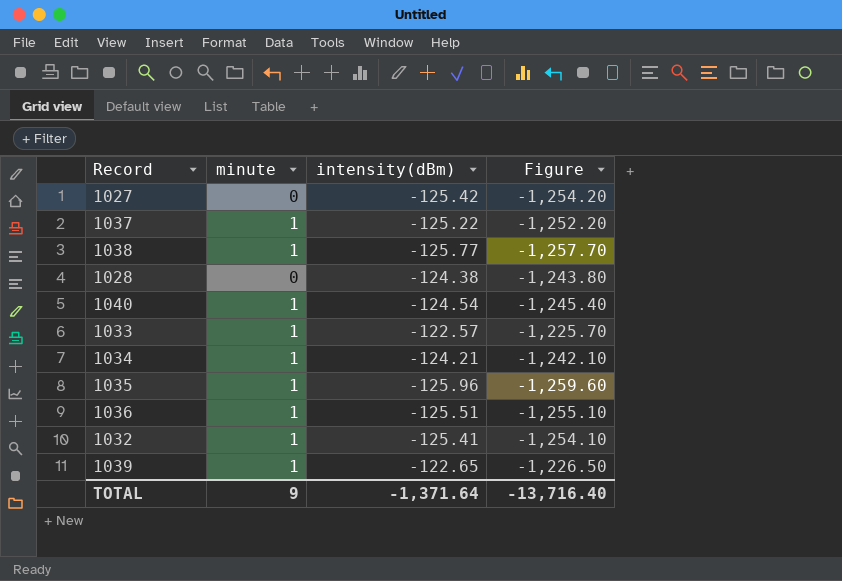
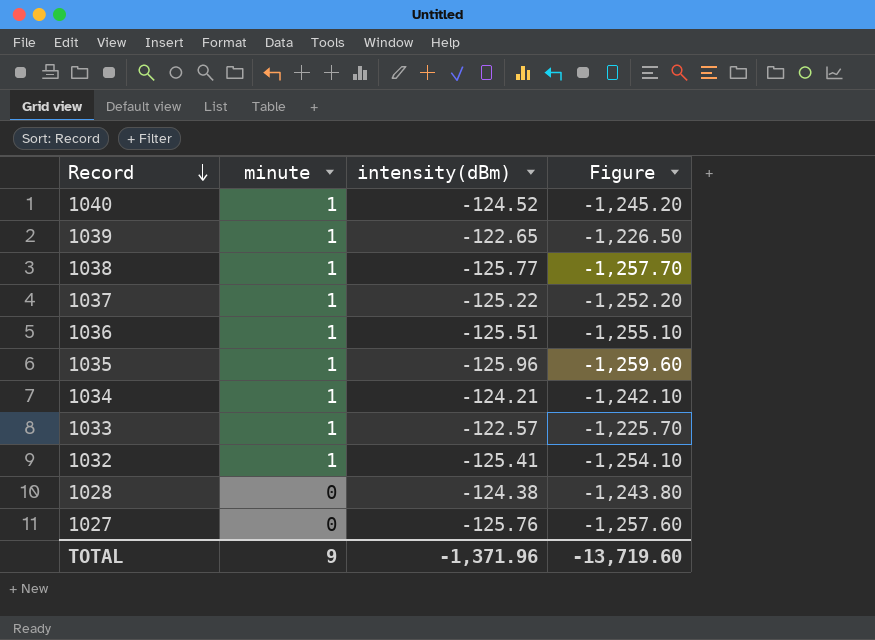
row order: none -> Record descending
1040 | intensity(dBm): -124.54 -> -124.52
1040 | Figure: -1,245.40 -> -1,245.20
1027 | intensity(dBm): -125.42 -> -125.76
1027 | Figure: -1,254.20 -> -1,257.60
TOTAL | intensity(dBm): -1,371.64 -> -1,371.96
TOTAL | Figure: -13,716.40 -> -13,719.60

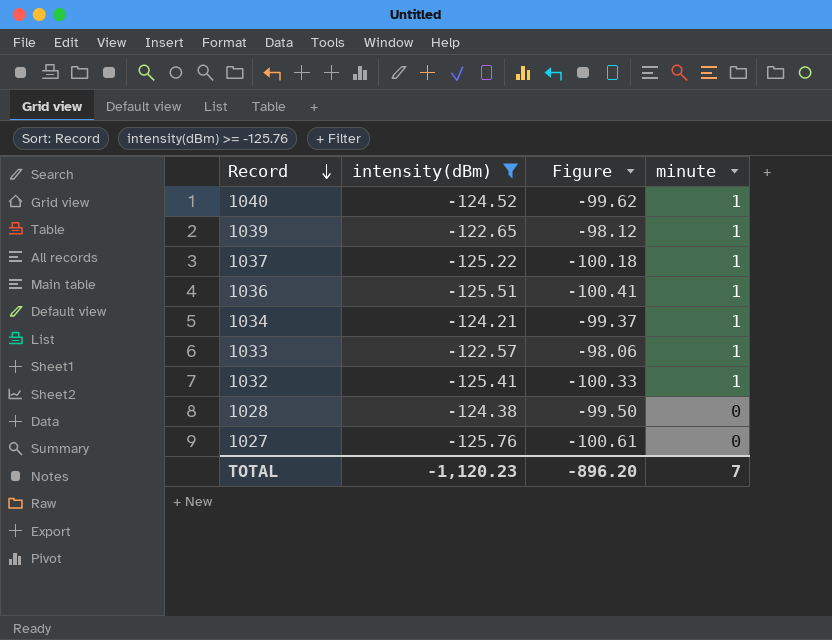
filter: none -> intensity(dBm) >= -125.76
column Figure | formula: [intensity(dBm)] * 10 -> [intensity(dBm)] * 0.8
column minute | position: 2 -> 4
TOTAL | intensity(dBm): -1,371.96 -> -1,120.23
TOTAL | Figure: -13,719.60 -> -896.20
TOTAL | minute: 9 -> 7

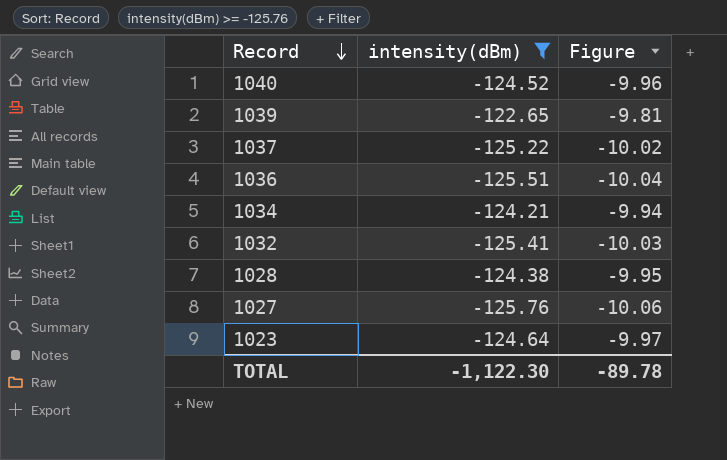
column minute | position: 4 -> none
column Figure | formula: [intensity(dBm)] * 0.8 -> [intensity(dBm)] * 0.08
row 1033: -122.57 | -98.06 | 1 -> none
row 1023: none -> -124.64 | -9.97
TOTAL | intensity(dBm): -1,120.23 -> -1,122.30
TOTAL | Figure: -896.20 -> -89.78

